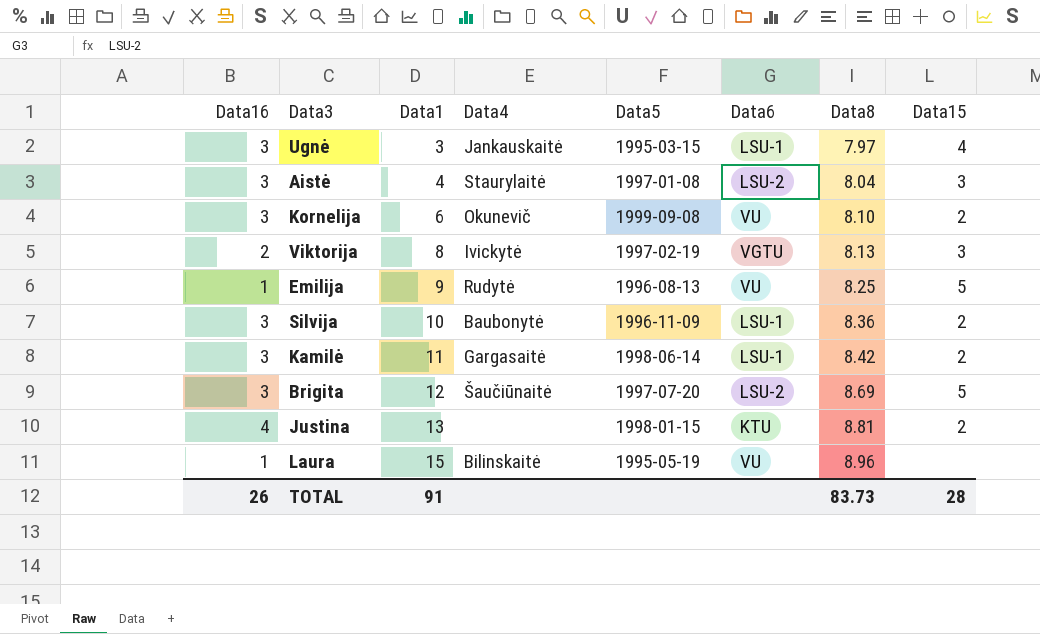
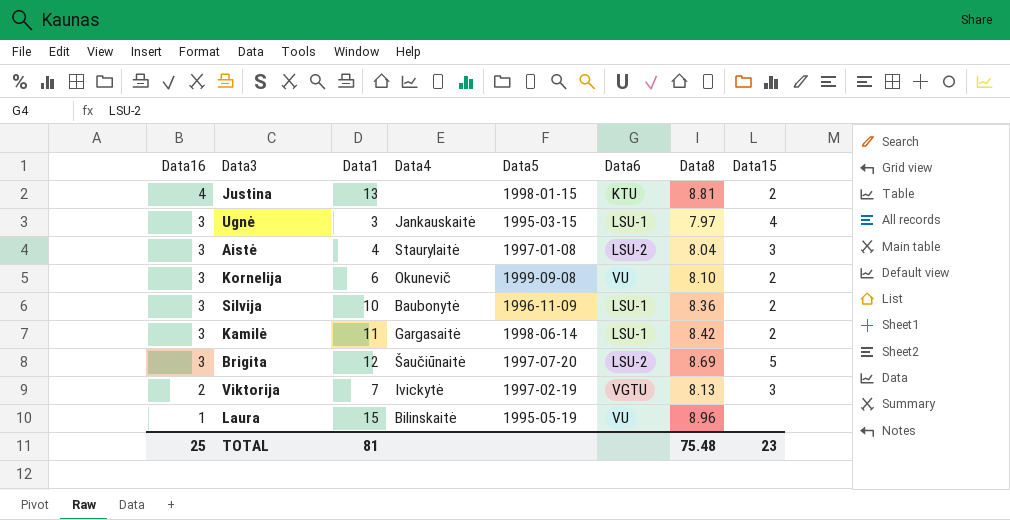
row order: Data1 ascending -> Data16 descending
row Emilija: 1 | 9 | Rudytė | 1996-08-13 | VU | 8.25 | 5 -> none
Viktorija | Data1: 8 -> 7
TOTAL | Data16: 26 -> 25
TOTAL | Data1: 91 -> 81
TOTAL | Data8: 83.73 -> 75.48
TOTAL | Data15: 28 -> 23

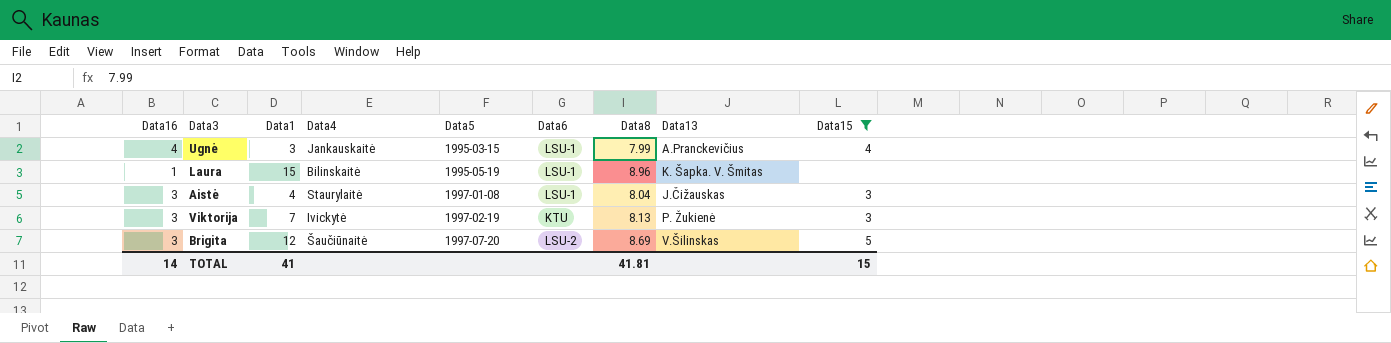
filter: none -> Data15 != 2
row order: Data16 descending -> Data5 ascending
column Data13 | position: none -> 8
Ugnė | Data16: 3 -> 4
Ugnė | Data8: 7.97 -> 7.99
Laura | Data6: VU -> LSU-1
Aistė | Data6: LSU-2 -> LSU-1
Viktorija | Data16: 2 -> 3
Viktorija | Data6: VGTU -> KTU
TOTAL | Data16: 25 -> 14
TOTAL | Data1: 81 -> 41
TOTAL | Data8: 75.48 -> 41.81
TOTAL | Data15: 23 -> 15

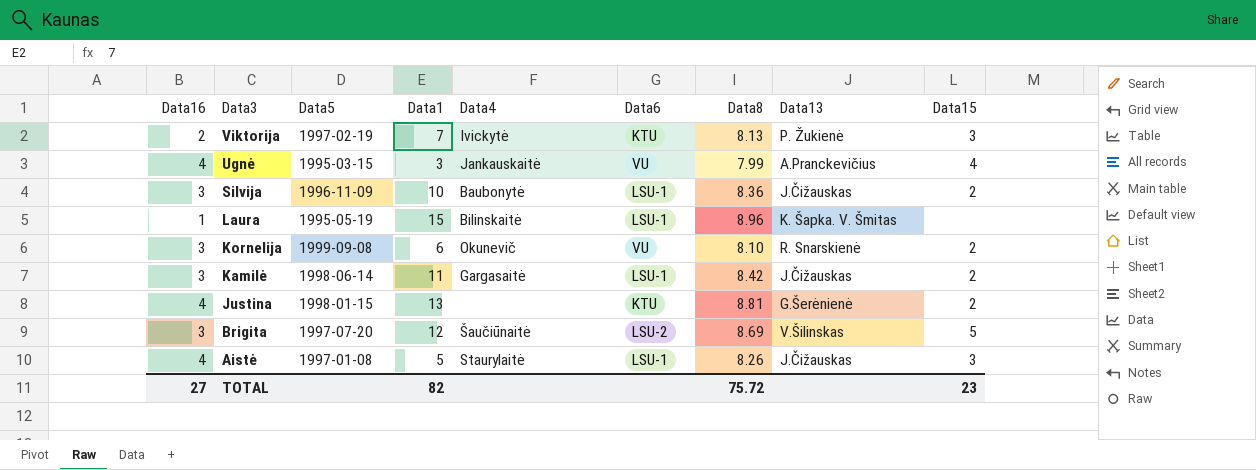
filter: Data15 != 2 -> none
row order: Data5 ascending -> Data3 descending
column Data5 | position: 5 -> 3
Viktorija | Data16: 3 -> 2
Ugnė | Data6: LSU-1 -> VU
Aistė | Data16: 3 -> 4
Aistė | Data1: 4 -> 5
Aistė | Data8: 8.04 -> 8.26
TOTAL | Data16: 14 -> 27
TOTAL | Data1: 41 -> 82
TOTAL | Data8: 41.81 -> 75.72
TOTAL | Data15: 15 -> 23

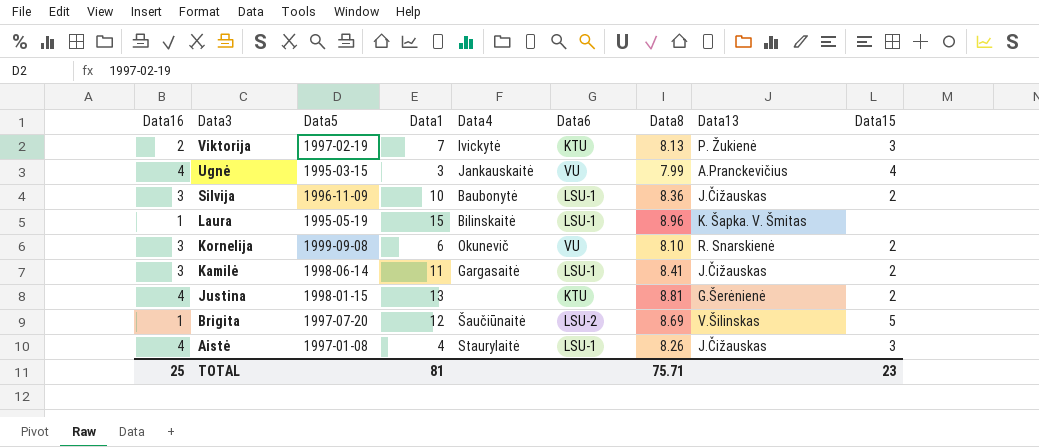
Kamilė | Data8: 8.42 -> 8.41
Brigita | Data16: 3 -> 1
Aistė | Data1: 5 -> 4
TOTAL | Data16: 27 -> 25
TOTAL | Data1: 82 -> 81
TOTAL | Data8: 75.72 -> 75.71

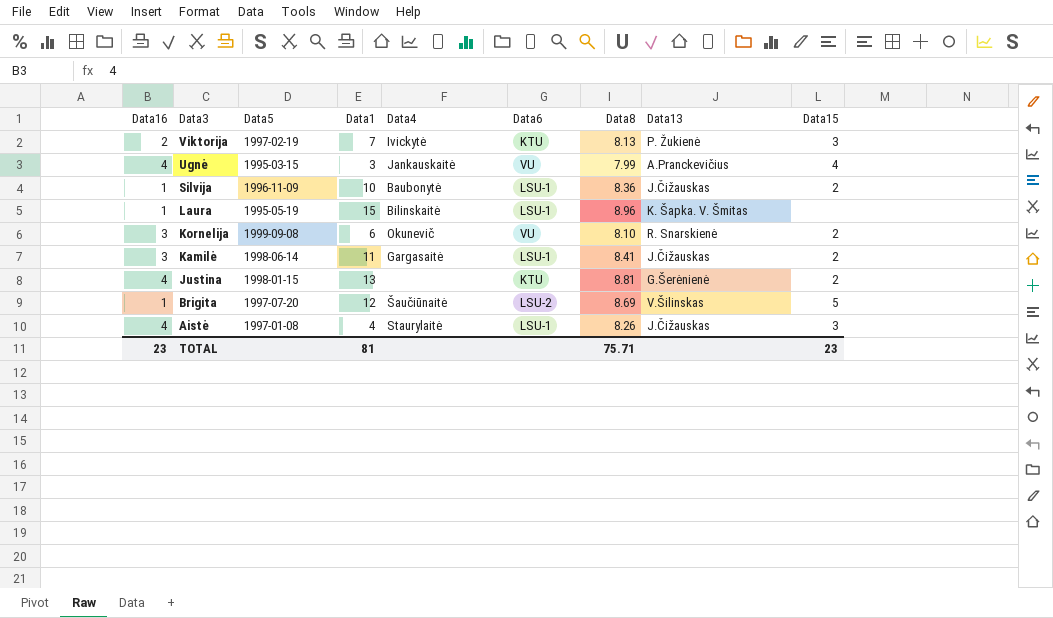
Silvija | Data16: 3 -> 1
TOTAL | Data16: 25 -> 23

